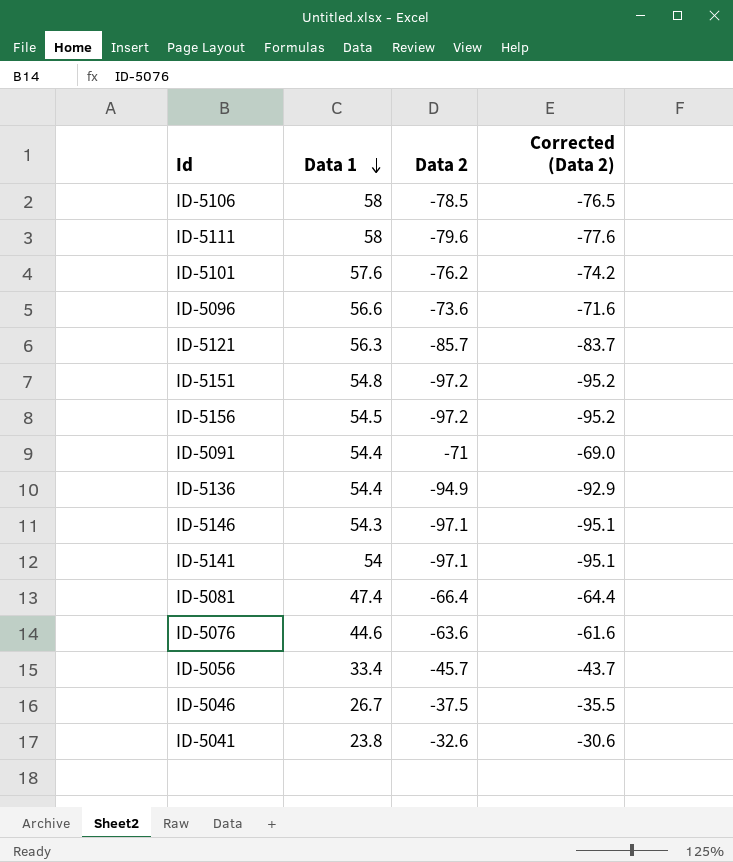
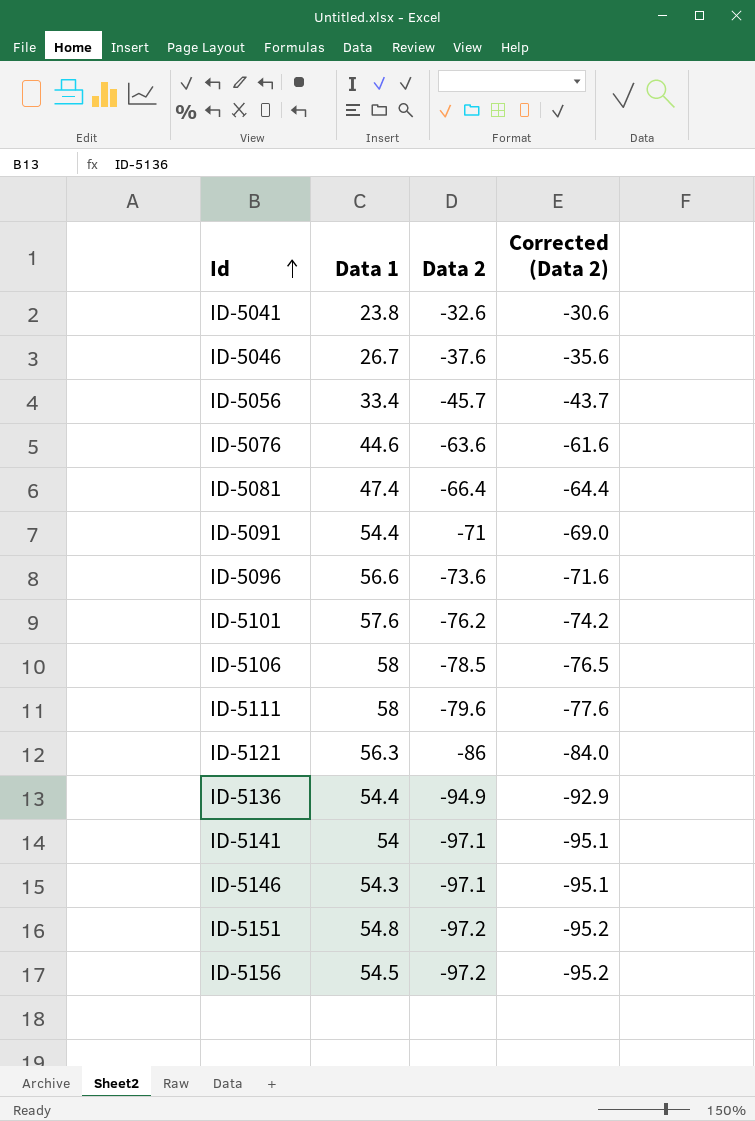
row order: Data 1 descending -> Id ascending
ID-5046 | Data 2: -37.5 -> -37.6
ID-5046 | Corrected (Data 2): -35.5 -> -35.6
ID-5121 | Data 2: -85.7 -> -86
ID-5121 | Corrected (Data 2): -83.7 -> -84.0

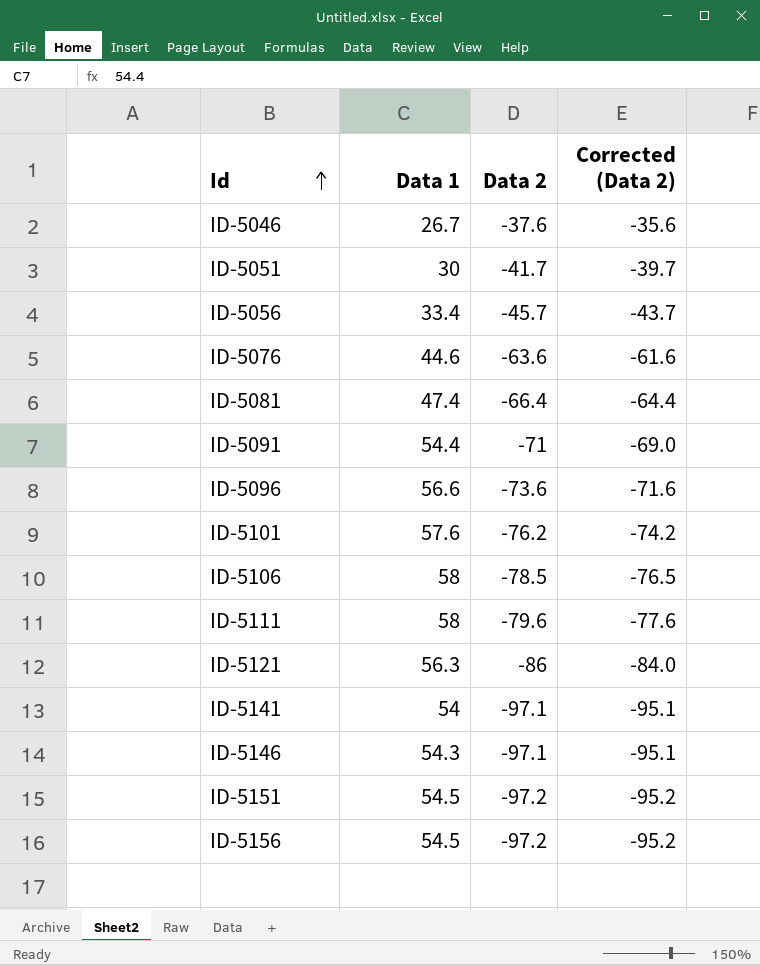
row ID-5041: 23.8 | -32.6 | -30.6 -> none
row ID-5136: 54.4 | -94.9 | -92.9 -> none
row ID-5051: none -> 30 | -41.7 | -39.7
ID-5151 | Data 1: 54.8 -> 54.5

